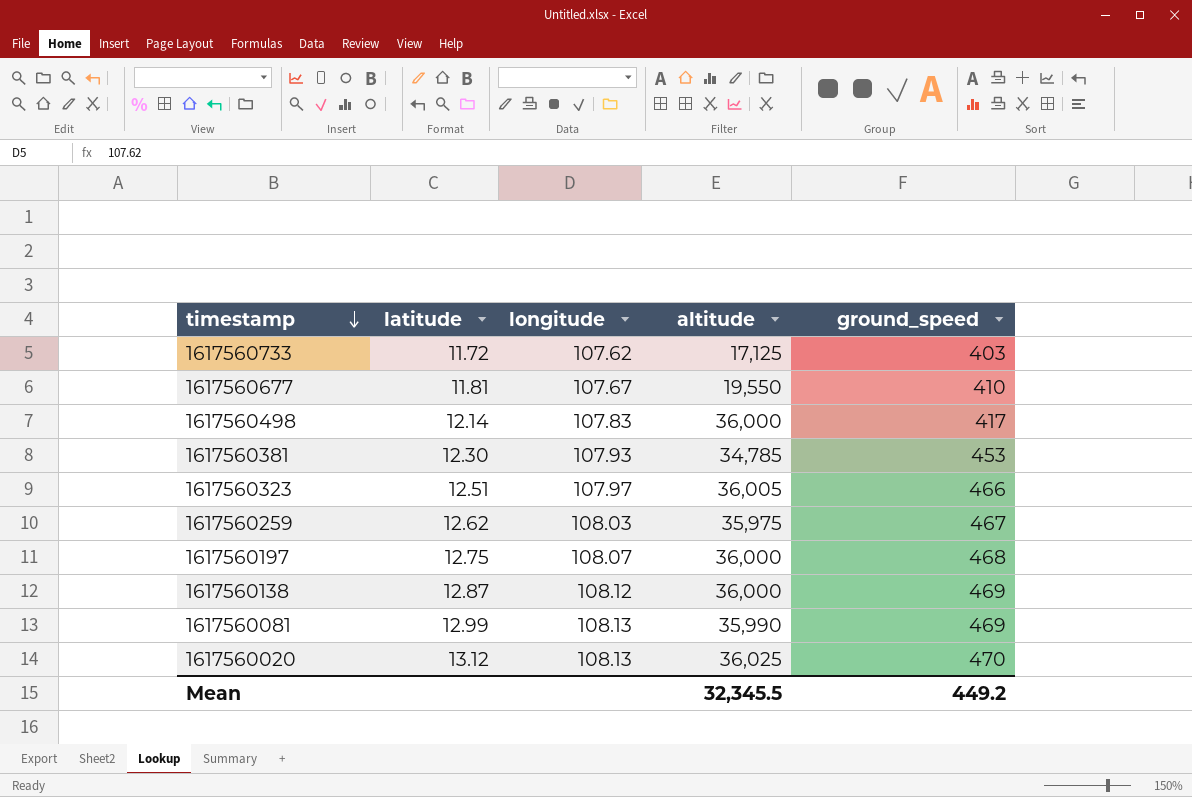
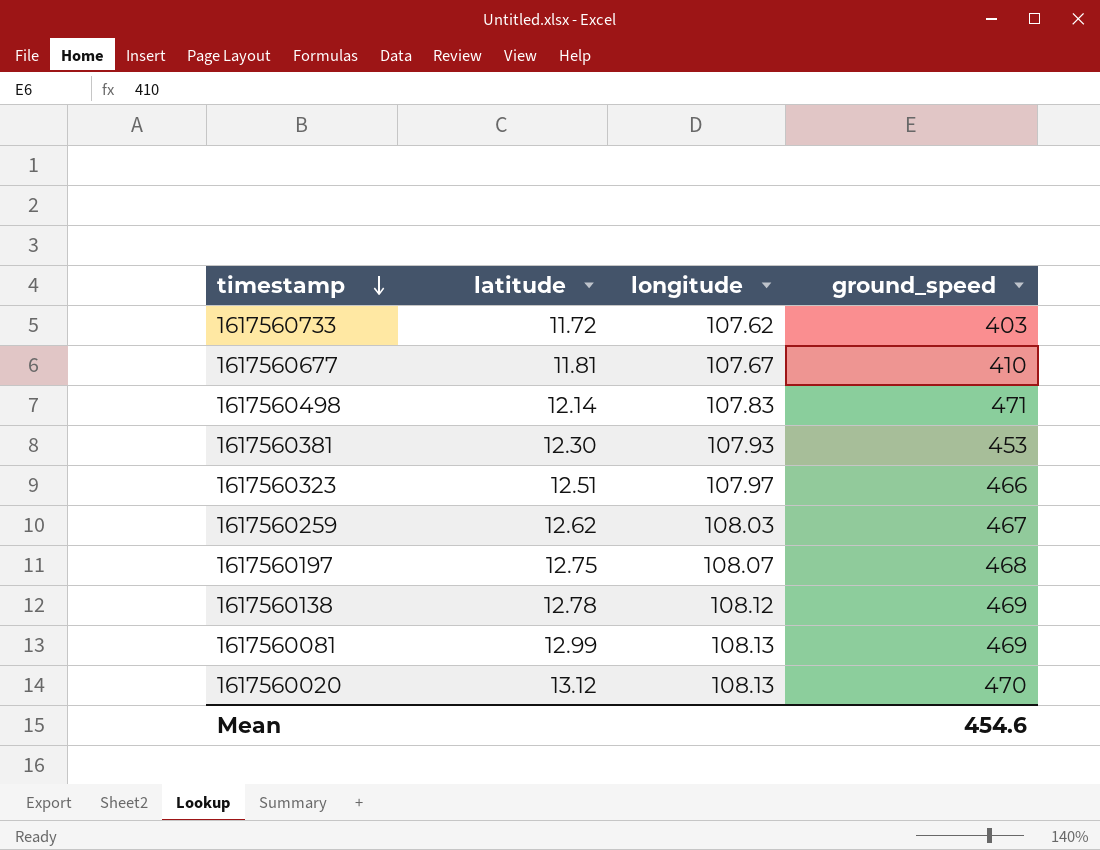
column altitude | position: 4 -> none
1617560498 | ground_speed: 417 -> 471
1617560138 | latitude: 12.87 -> 12.78
Mean | ground_speed: 449.2 -> 454.6

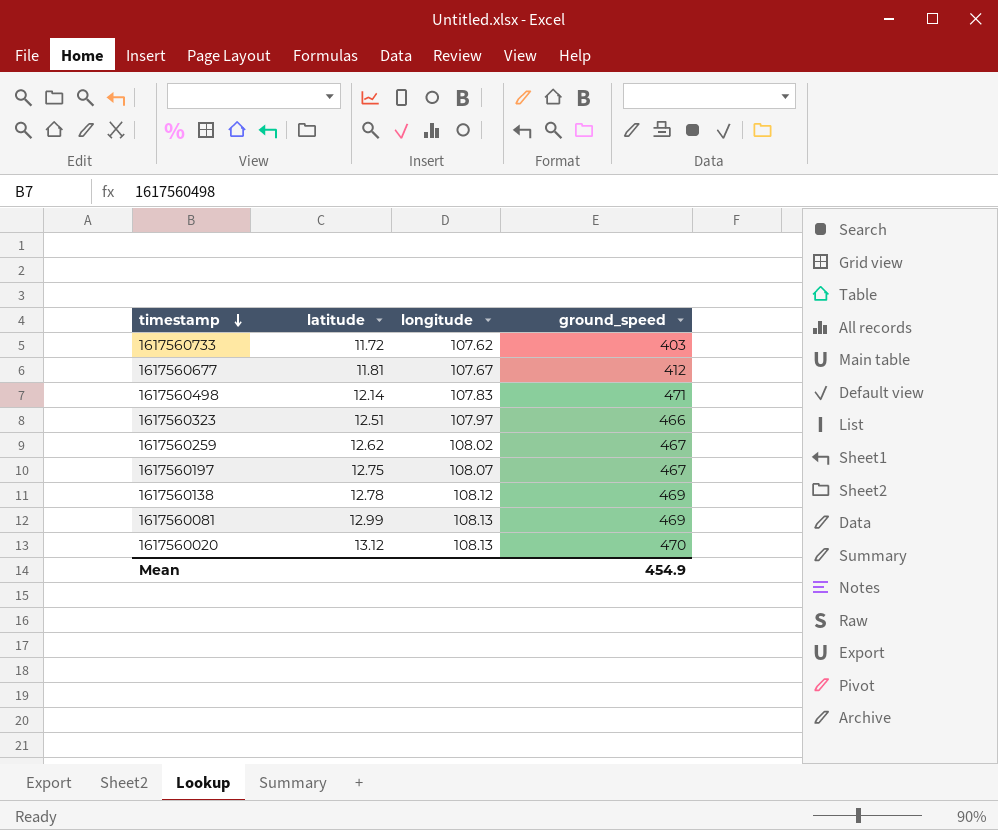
row 1617560381: 12.30 | 107.93 | 453 -> none
1617560677 | ground_speed: 410 -> 412
1617560259 | longitude: 108.03 -> 108.02
1617560197 | ground_speed: 468 -> 467
Mean | ground_speed: 454.6 -> 454.9

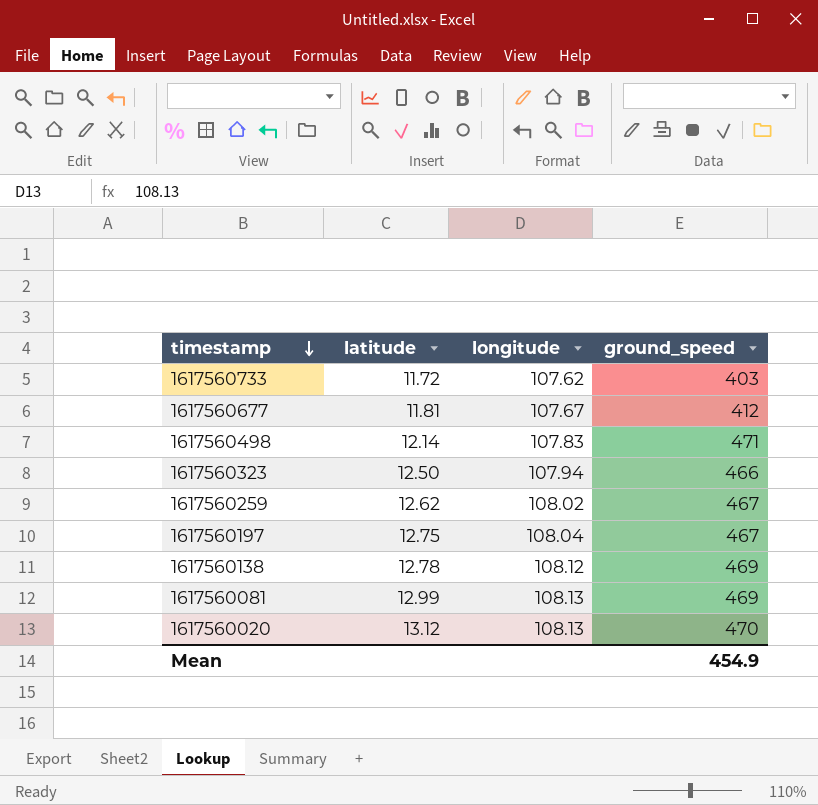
1617560323 | latitude: 12.51 -> 12.50
1617560323 | longitude: 107.97 -> 107.94
1617560197 | longitude: 108.07 -> 108.04

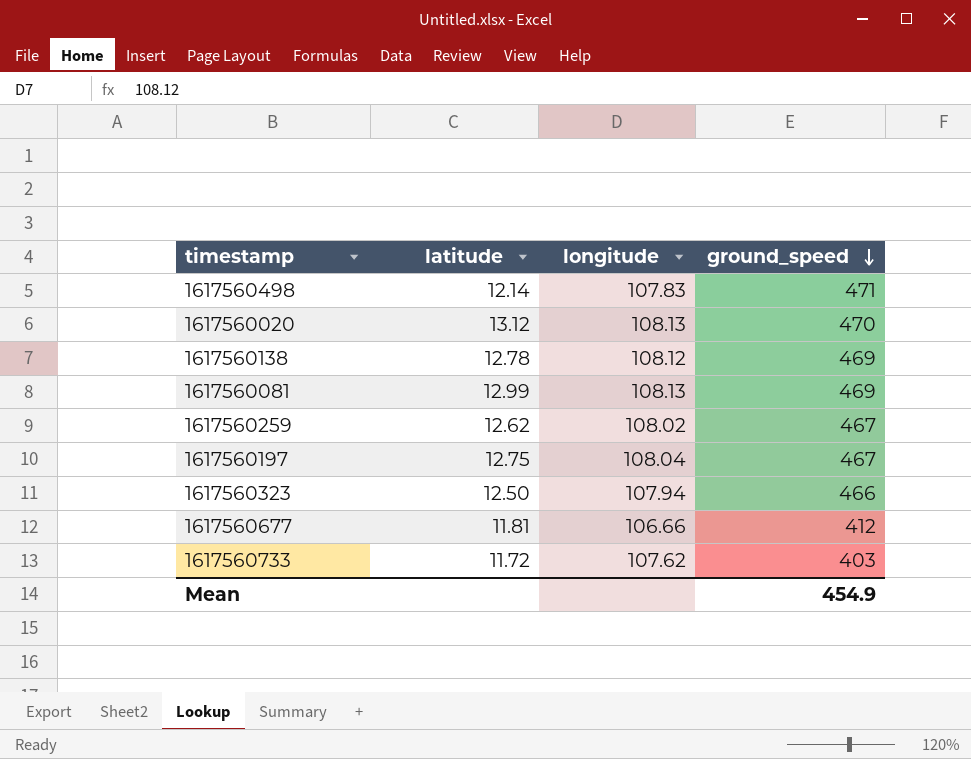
row order: timestamp descending -> ground_speed descending
1617560677 | longitude: 107.67 -> 106.66

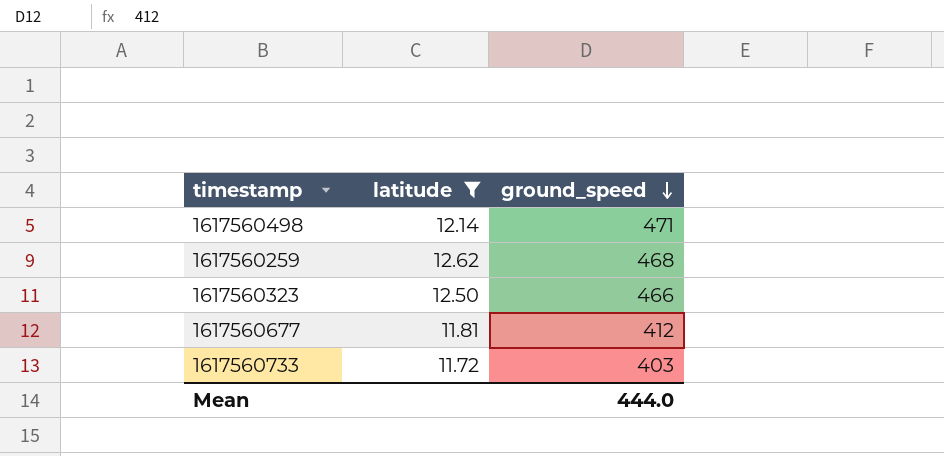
filter: none -> latitude <= 12.62
column longitude | position: 3 -> none
1617560259 | ground_speed: 467 -> 468
Mean | ground_speed: 454.9 -> 444.0

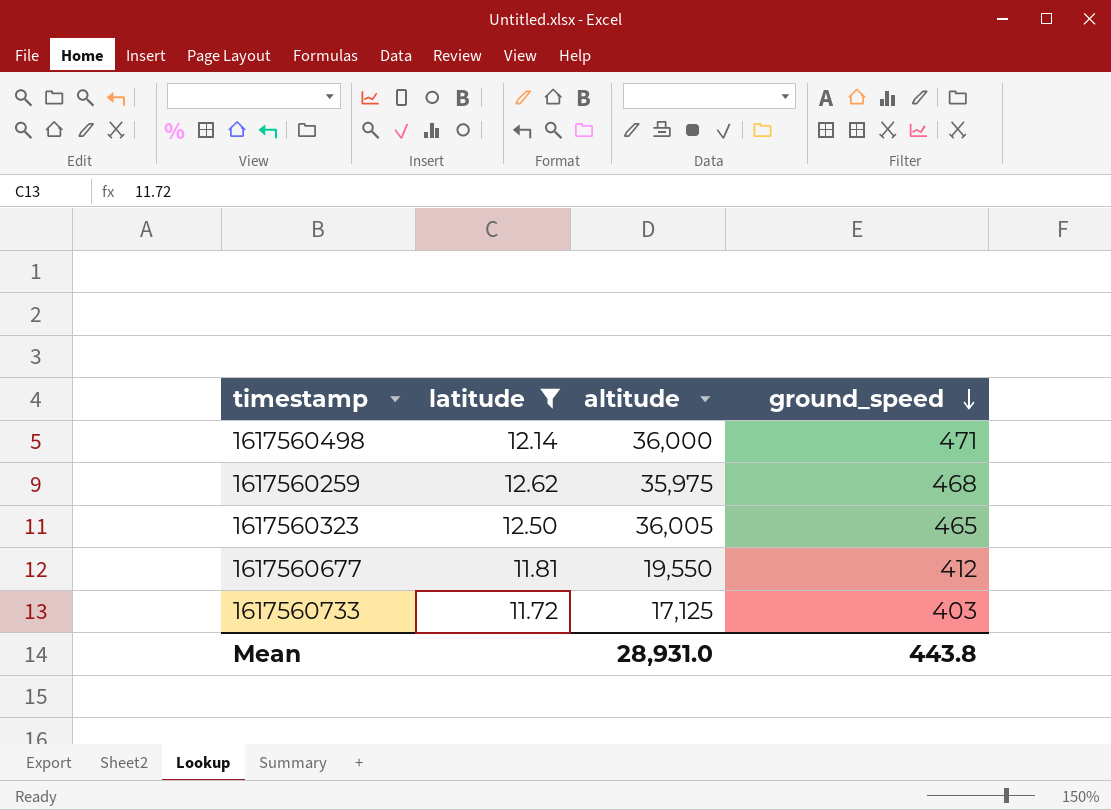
column altitude | position: none -> 3
1617560323 | ground_speed: 466 -> 465
Mean | ground_speed: 444.0 -> 443.8

